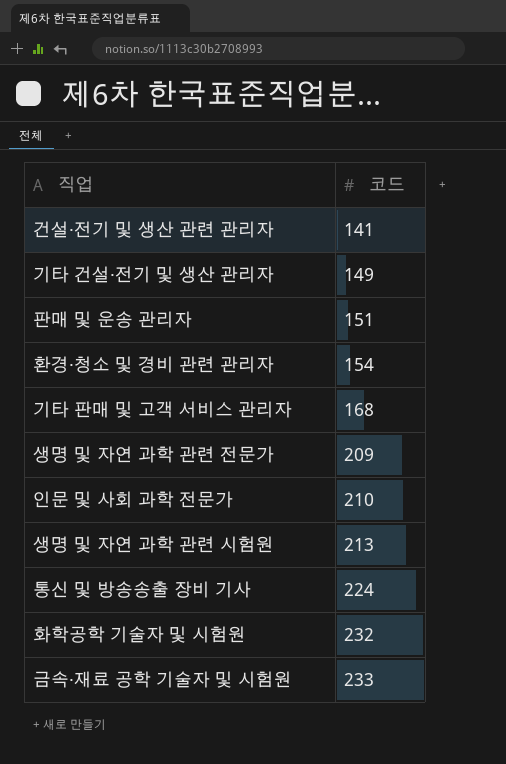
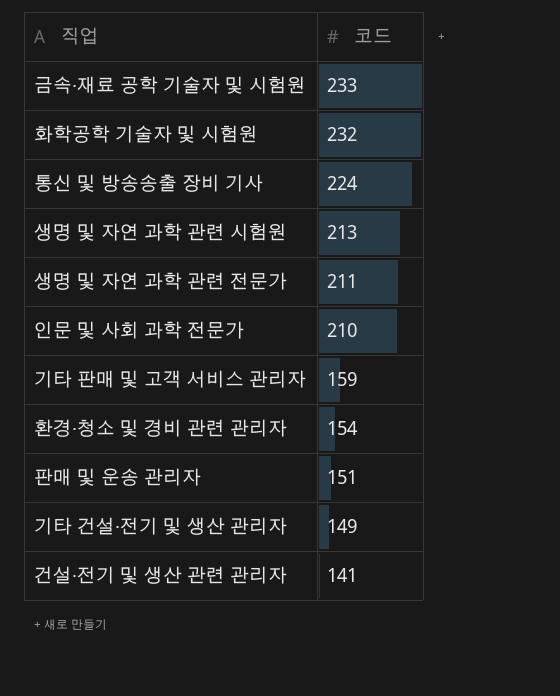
row order: 코드 ascending -> 코드 descending
생명 및 자연 과학 관련 전문가 | 코드: 209 -> 211
기타 판매 및 고객 서비스 관리자 | 코드: 168 -> 159

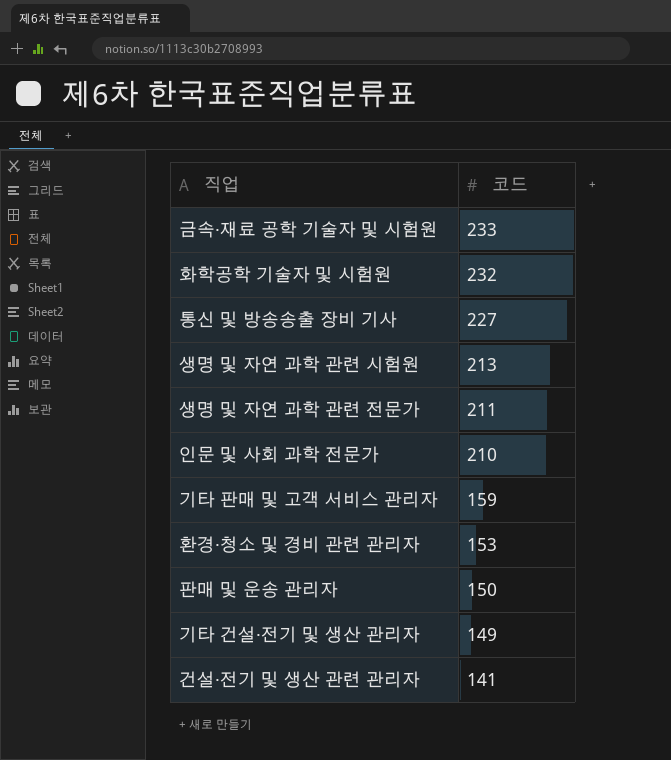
통신 및 방송송출 장비 기사 | 코드: 224 -> 227
환경·청소 및 경비 관련 관리자 | 코드: 154 -> 153
판매 및 운송 관리자 | 코드: 151 -> 150

